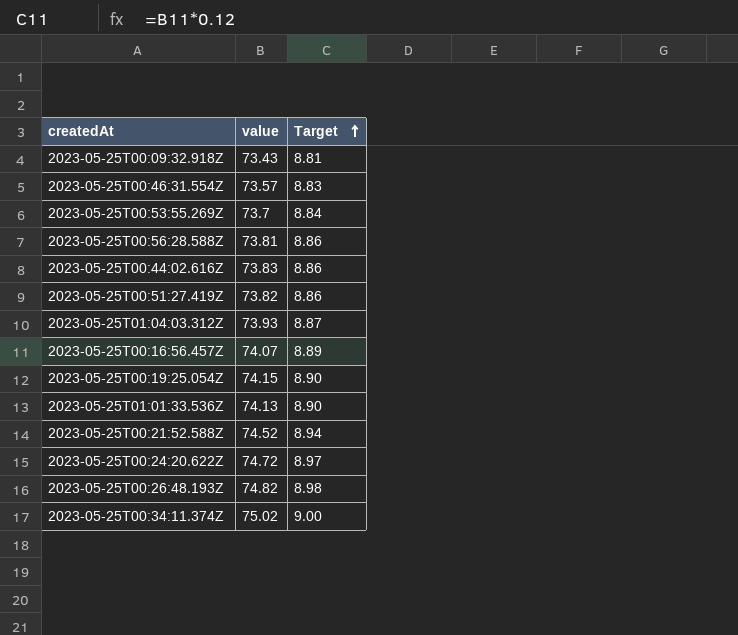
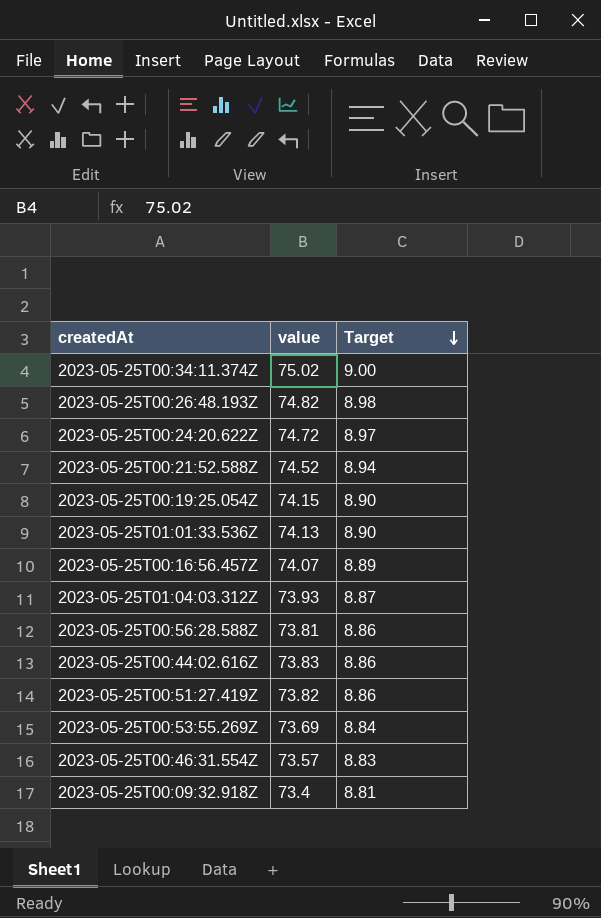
row order: Target ascending -> Target descending
2023-05-25T00:53:55.269Z | value: 73.7 -> 73.69
2023-05-25T00:09:32.918Z | value: 73.43 -> 73.4

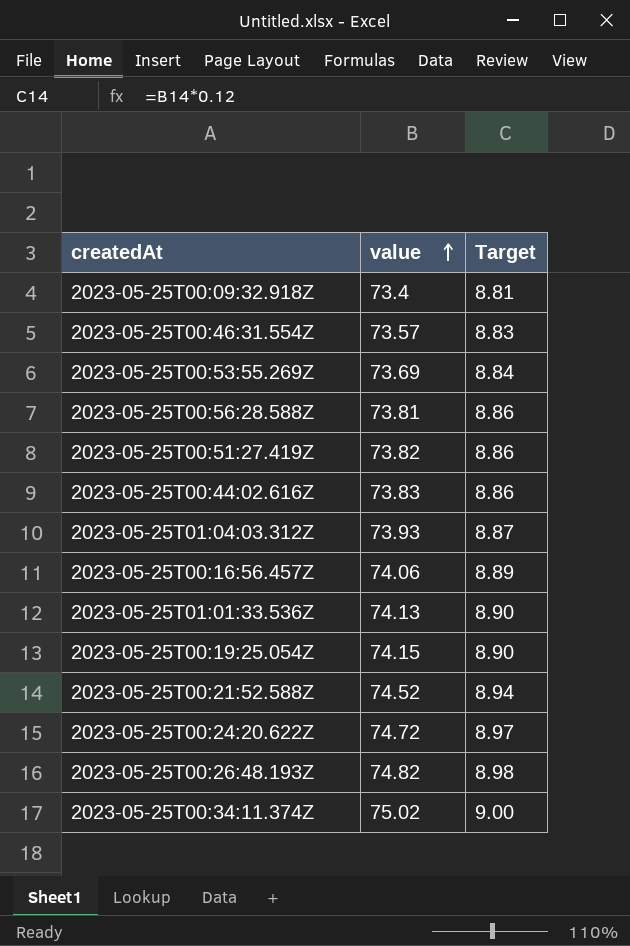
row order: Target descending -> value ascending
2023-05-25T00:16:56.457Z | value: 74.07 -> 74.06

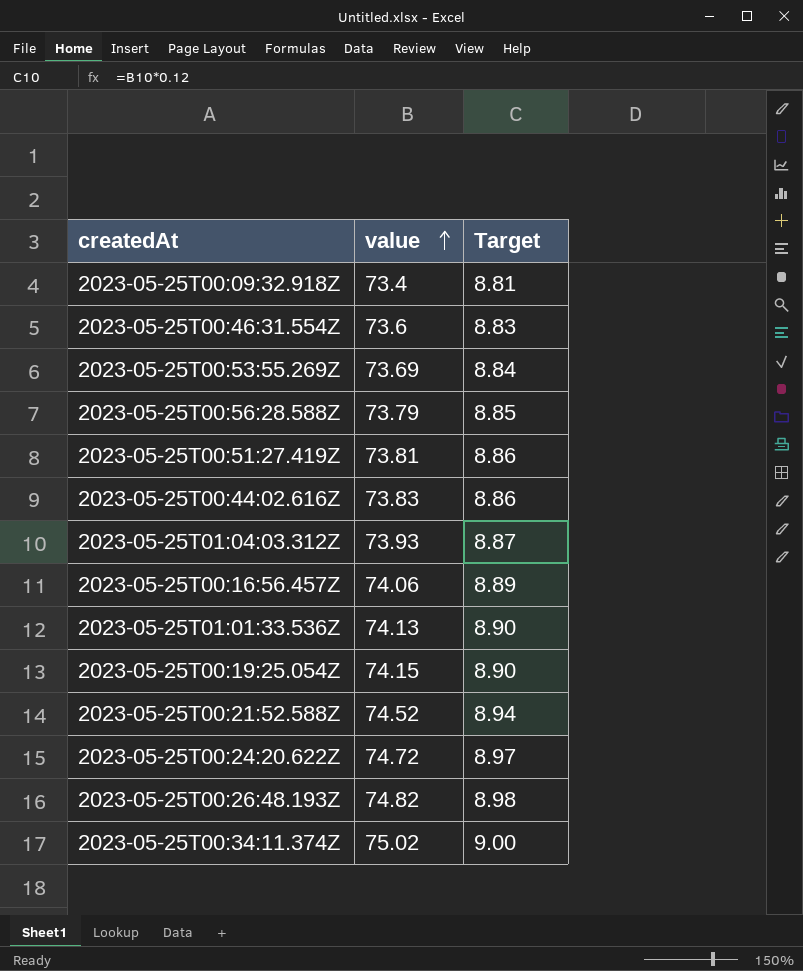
2023-05-25T00:46:31.554Z | value: 73.57 -> 73.6
2023-05-25T00:56:28.588Z | value: 73.81 -> 73.79
2023-05-25T00:56:28.588Z | Target: 8.86 -> 8.85
2023-05-25T00:51:27.419Z | value: 73.82 -> 73.81

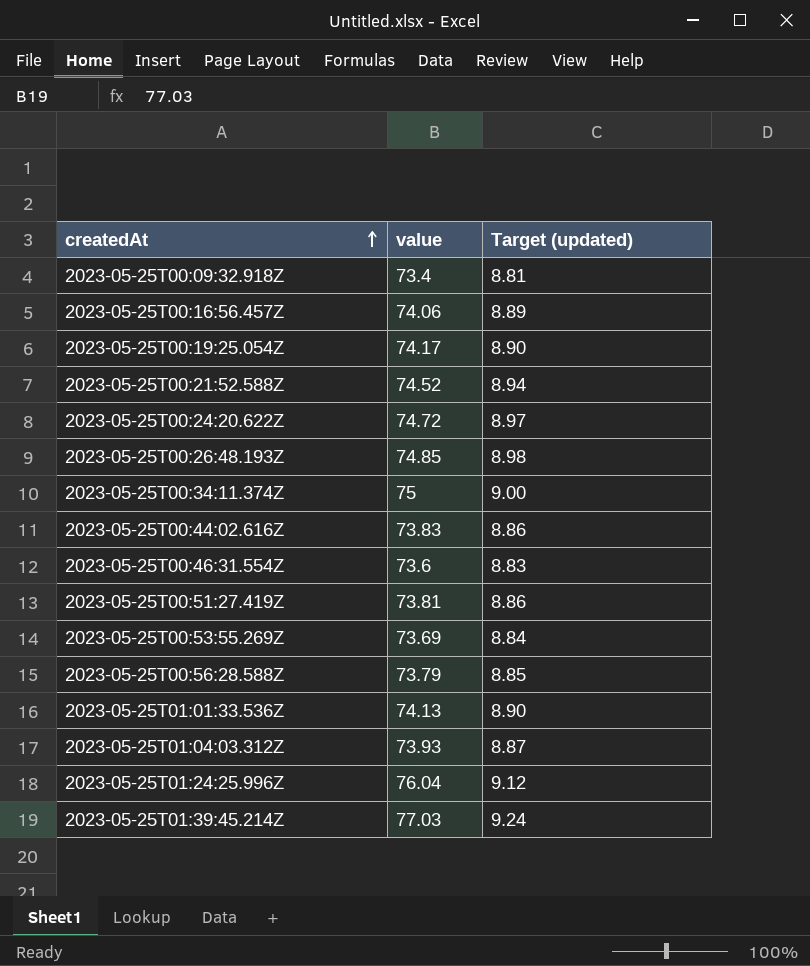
row order: value ascending -> createdAt ascending
column name: Target -> Target (updated)
2023-05-25T00:19:25.054Z | value: 74.15 -> 74.17
2023-05-25T00:26:48.193Z | value: 74.82 -> 74.85
2023-05-25T00:34:11.374Z | value: 75.02 -> 75
row 2023-05-25T01:24:25.996Z: none -> 76.04 | 9.12
row 2023-05-25T01:39:45.214Z: none -> 77.03 | 9.24

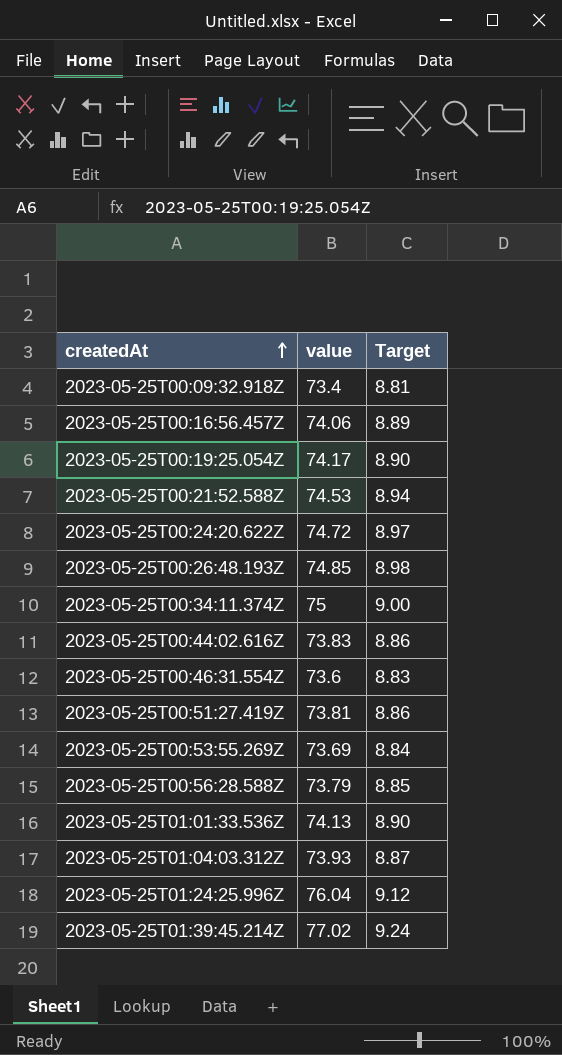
column name: Target (updated) -> Target
2023-05-25T00:21:52.588Z | value: 74.52 -> 74.53
2023-05-25T01:39:45.214Z | value: 77.03 -> 77.02

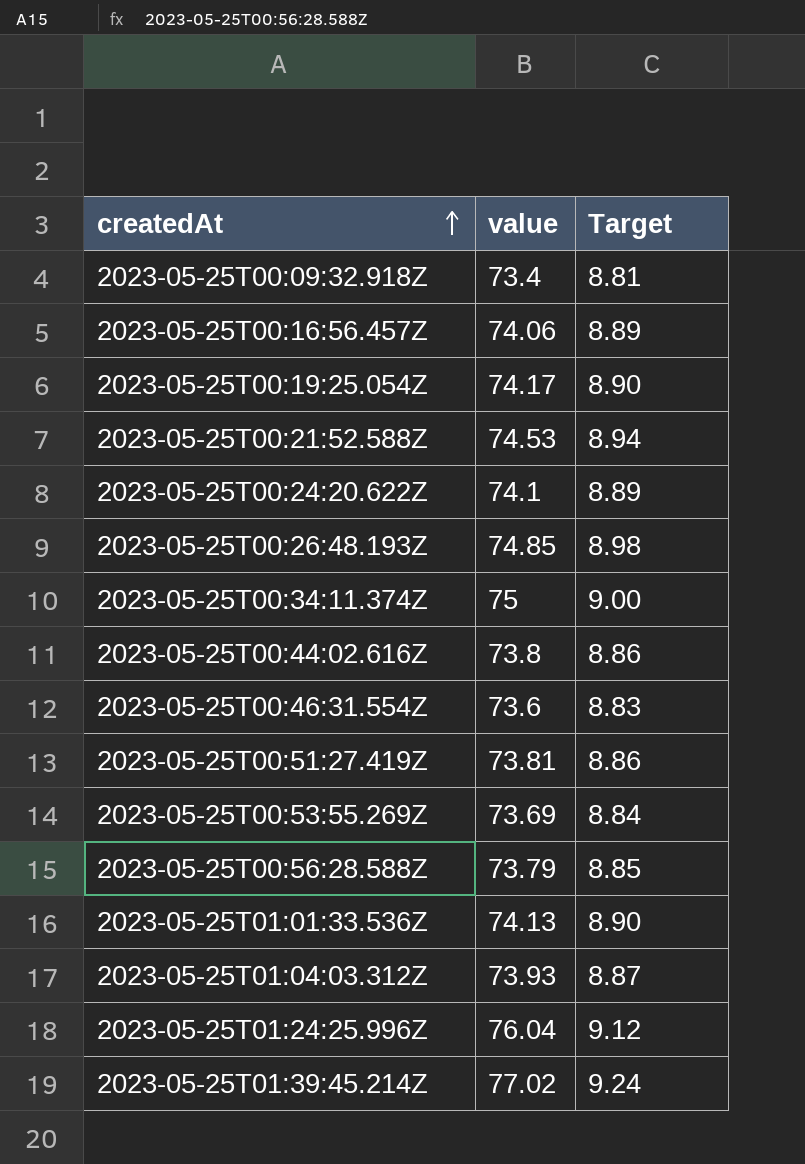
2023-05-25T00:24:20.622Z | value: 74.72 -> 74.1
2023-05-25T00:24:20.622Z | Target: 8.97 -> 8.89
2023-05-25T00:44:02.616Z | value: 73.83 -> 73.8

